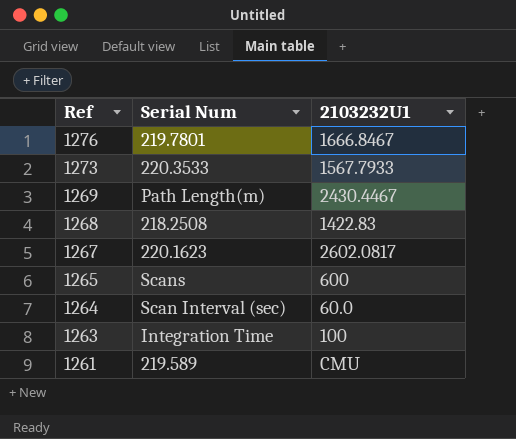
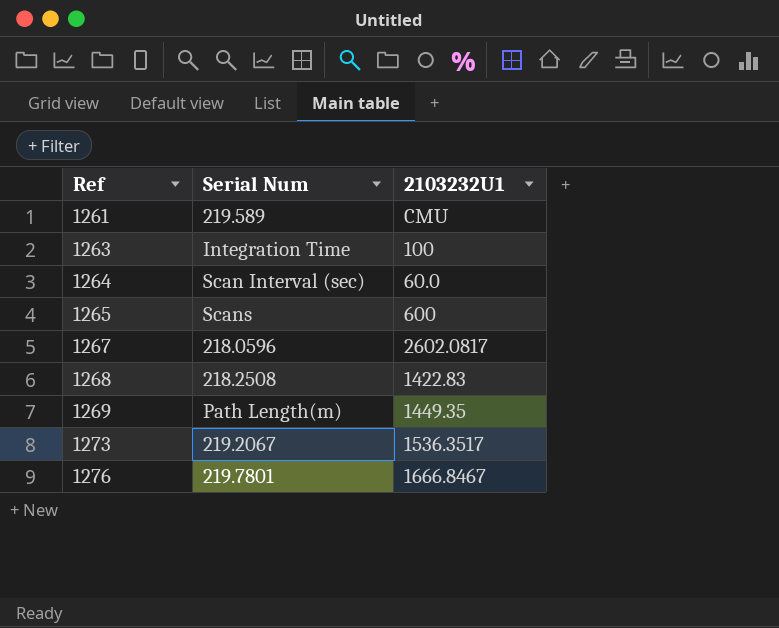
row order: Ref descending -> Ref ascending
1267 | Serial Num: 220.1623 -> 218.0596
1269 | 2103232U1: 2430.4467 -> 1449.35
1273 | Serial Num: 220.3533 -> 219.2067
1273 | 2103232U1: 1567.7933 -> 1536.3517

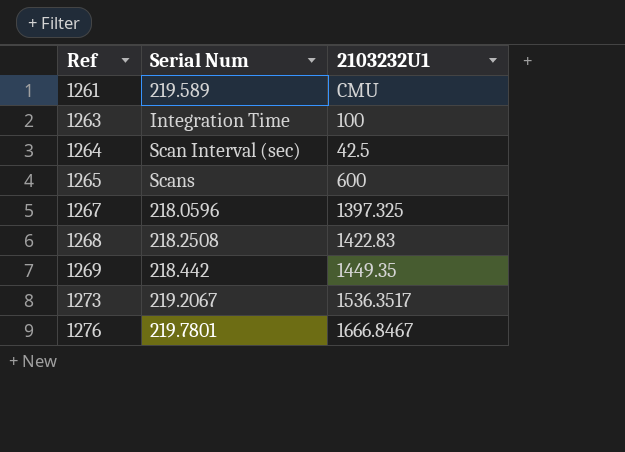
1264 | 2103232U1: 60.0 -> 42.5
1267 | 2103232U1: 2602.0817 -> 1397.325
1269 | Serial Num: Path Length(m) -> 218.442

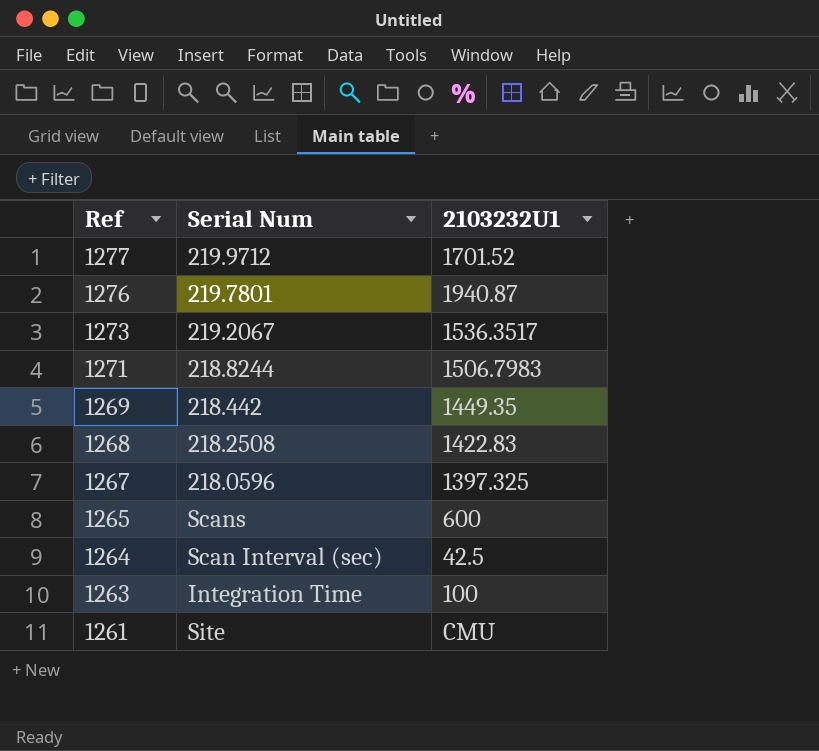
row order: Ref ascending -> Ref descending
row 1277: none -> 219.9712 | 1701.52
1276 | 2103232U1: 1666.8467 -> 1940.87
row 1271: none -> 218.8244 | 1506.7983
1261 | Serial Num: 219.589 -> Site

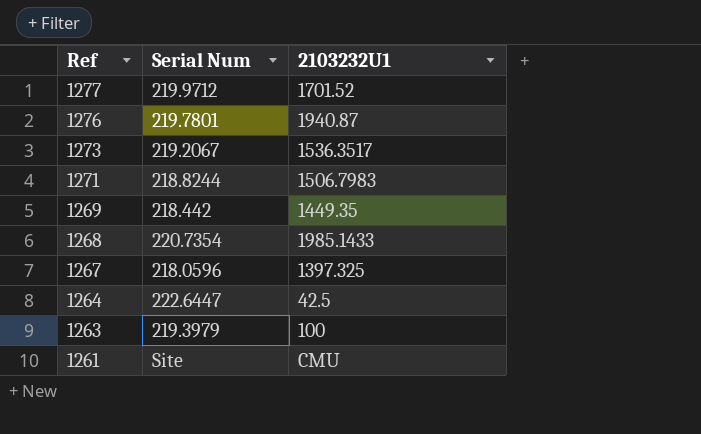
row 1265: Scans | 600 -> none
1268 | Serial Num: 218.2508 -> 220.7354
1268 | 2103232U1: 1422.83 -> 1985.1433
1264 | Serial Num: Scan Interval (sec) -> 222.6447
1263 | Serial Num: Integration Time -> 219.3979

